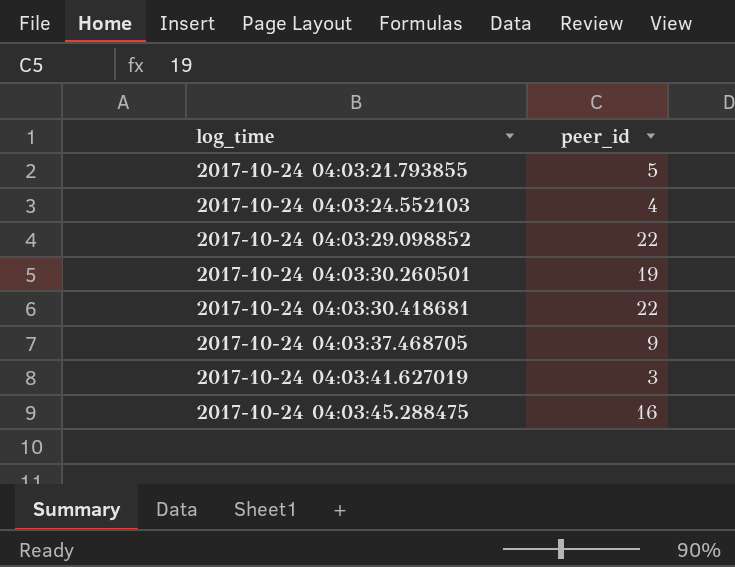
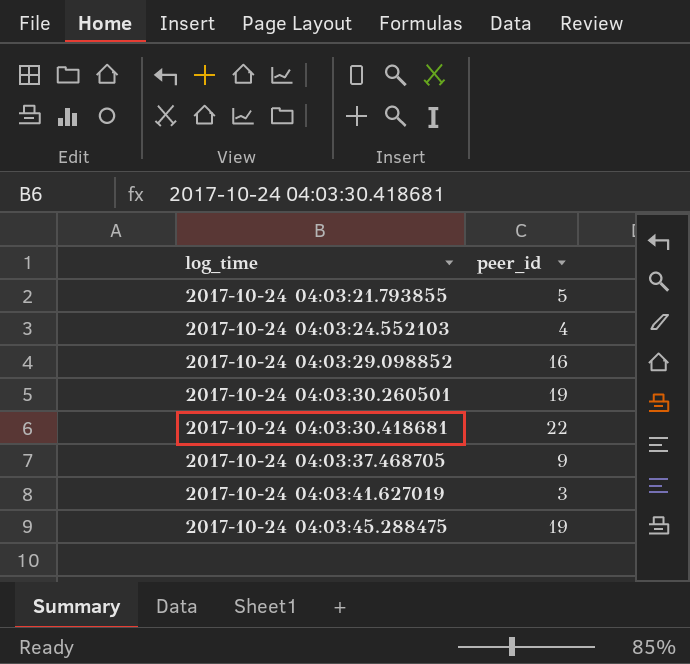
2017-10-24 04:03:29.098852 | peer_id: 22 -> 16
2017-10-24 04:03:45.288475 | peer_id: 16 -> 19

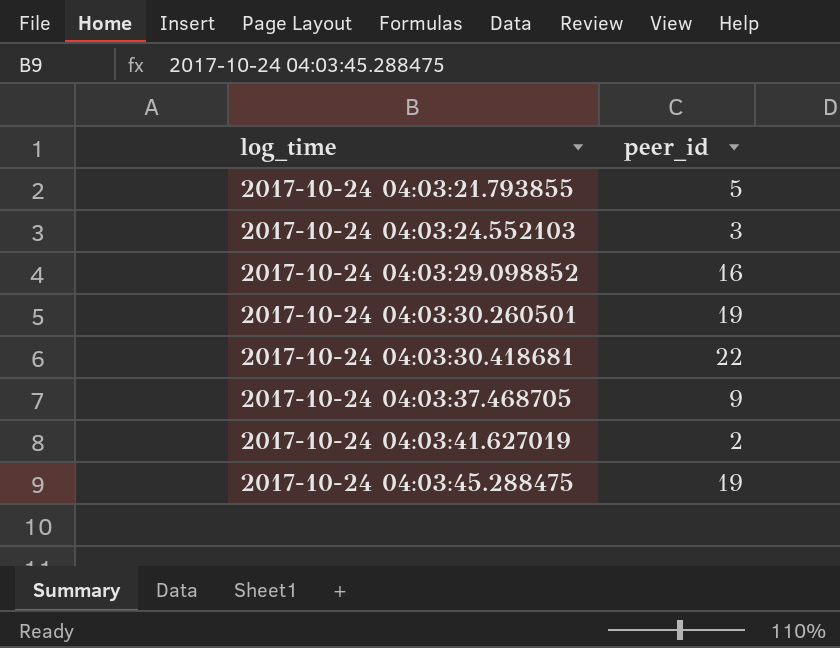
2017-10-24 04:03:24.552103 | peer_id: 4 -> 3
2017-10-24 04:03:41.627019 | peer_id: 3 -> 2

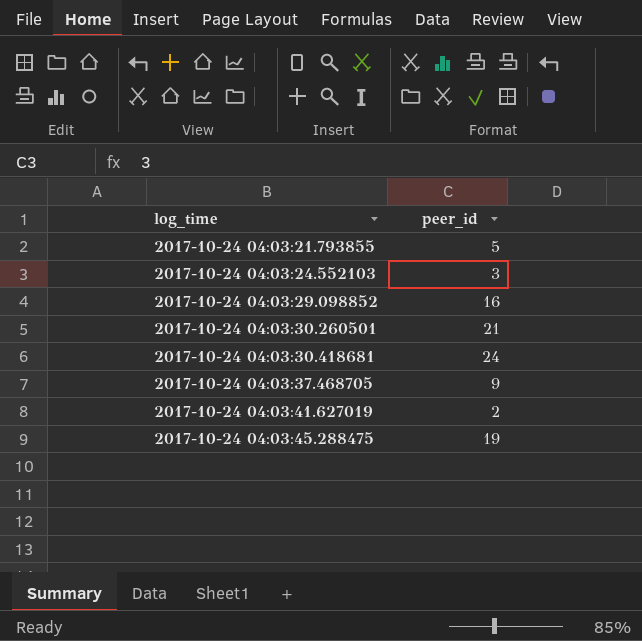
2017-10-24 04:03:30.260501 | peer_id: 19 -> 21
2017-10-24 04:03:30.418681 | peer_id: 22 -> 24

